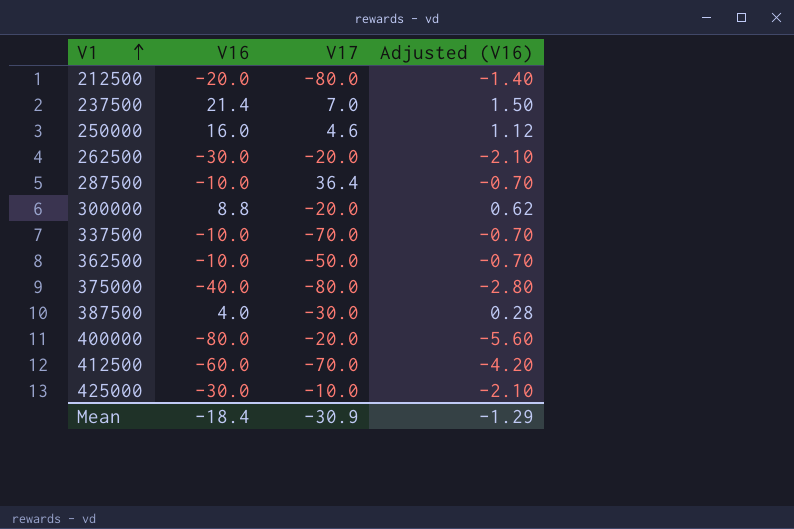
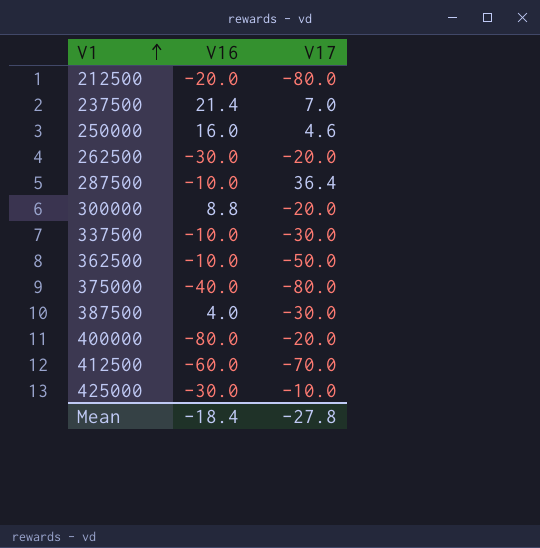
column Adjusted (V16) | formula: [V16] * 0.07 -> none
337500 | V17: -70.0 -> -30.0
Mean | V17: -30.9 -> -27.8

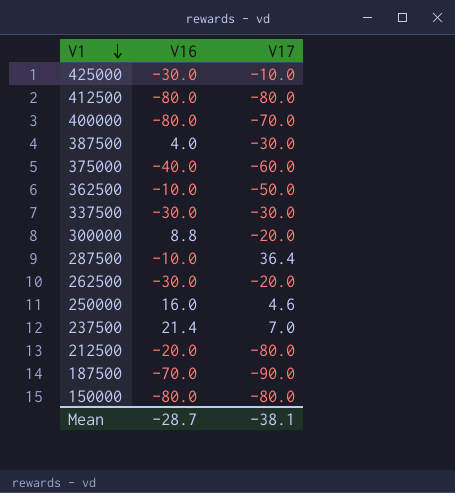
row order: V1 ascending -> V1 descending
412500 | V16: -60.0 -> -80.0
412500 | V17: -70.0 -> -80.0
400000 | V17: -20.0 -> -70.0
375000 | V17: -80.0 -> -60.0
337500 | V16: -10.0 -> -30.0
row 187500: none -> -70.0 | -90.0
row 150000: none -> -80.0 | -80.0
Mean | V16: -18.4 -> -28.7
Mean | V17: -27.8 -> -38.1

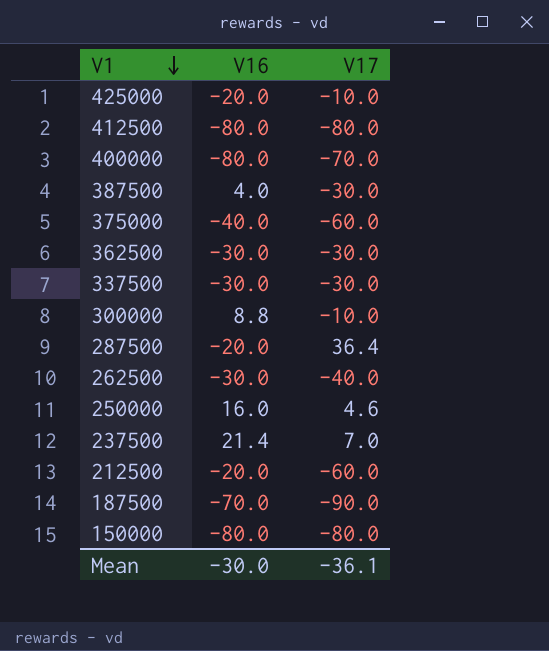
425000 | V16: -30.0 -> -20.0
362500 | V16: -10.0 -> -30.0
362500 | V17: -50.0 -> -30.0
300000 | V17: -20.0 -> -10.0
287500 | V16: -10.0 -> -20.0
262500 | V17: -20.0 -> -40.0
212500 | V17: -80.0 -> -60.0
Mean | V16: -28.7 -> -30.0
Mean | V17: -38.1 -> -36.1

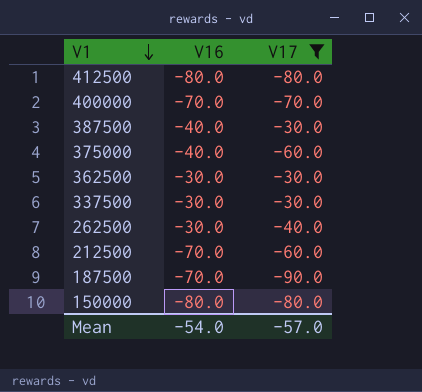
filter: none -> V17 <= -30.0
400000 | V16: -80.0 -> -70.0
387500 | V16: 4.0 -> -40.0
212500 | V16: -20.0 -> -70.0
Mean | V16: -30.0 -> -54.0
Mean | V17: -36.1 -> -57.0

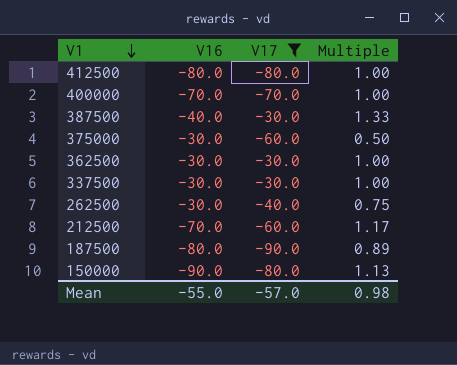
column Multiple | formula: none -> [V16] / [V17]
375000 | V16: -40.0 -> -30.0
187500 | V16: -70.0 -> -80.0
150000 | V16: -80.0 -> -90.0
Mean | V16: -54.0 -> -55.0

